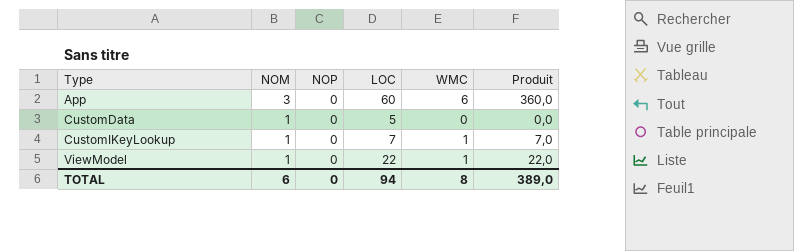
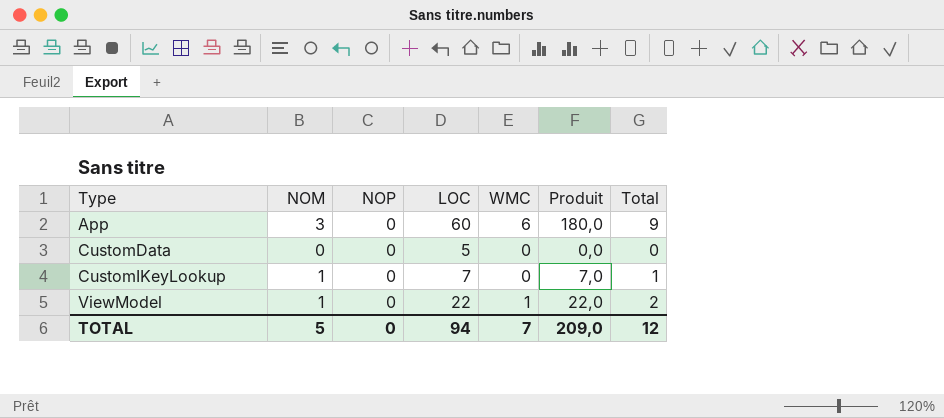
column Produit | formula: [LOC] * [WMC] -> [NOM] * [LOC]
column Total | formula: none -> [NOM] + [WMC]
CustomData | NOM: 1 -> 0
CustomIKeyLookup | WMC: 1 -> 0
TOTAL | NOM: 6 -> 5
TOTAL | WMC: 8 -> 7
TOTAL | Produit: 389,0 -> 209,0

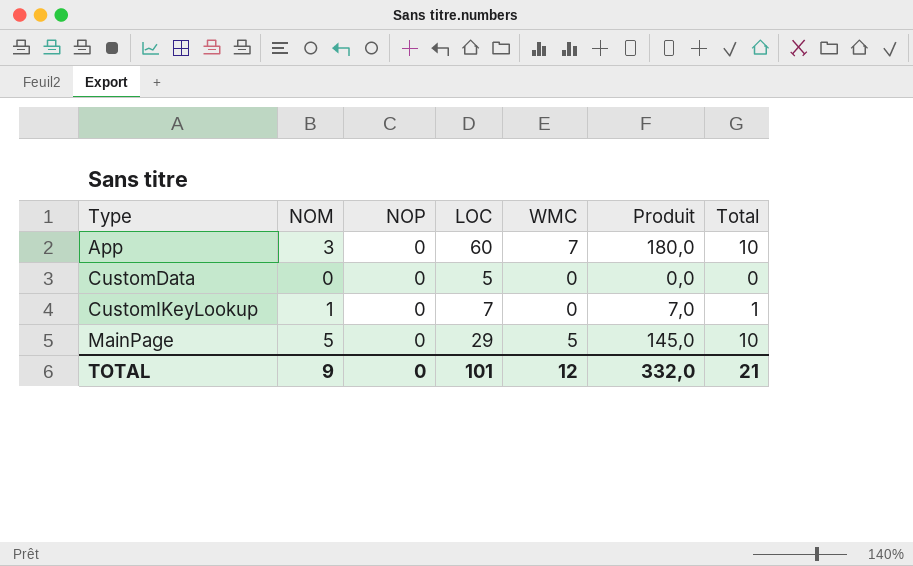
row ViewModel: 1 | 0 | 22 | 1 | 22,0 | 2 -> none
App | WMC: 6 -> 7
App | Total: 9 -> 10
row MainPage: none -> 5 | 0 | 29 | 5 | 145,0 | 10
TOTAL | NOM: 5 -> 9
TOTAL | LOC: 94 -> 101
TOTAL | WMC: 7 -> 12
TOTAL | Produit: 209,0 -> 332,0
TOTAL | Total: 12 -> 21

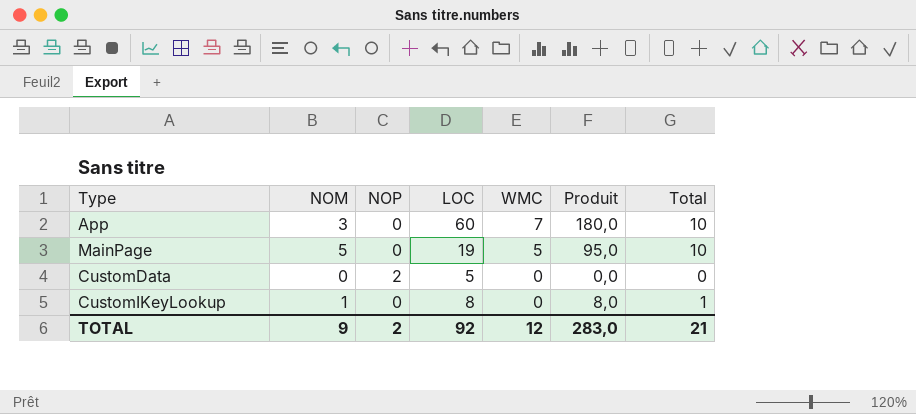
row order: Type ascending -> WMC descending
MainPage | LOC: 29 -> 19
MainPage | Produit: 145,0 -> 95,0
CustomData | NOP: 0 -> 2
CustomIKeyLookup | LOC: 7 -> 8
CustomIKeyLookup | Produit: 7,0 -> 8,0
TOTAL | NOP: 0 -> 2
TOTAL | LOC: 101 -> 92
TOTAL | Produit: 332,0 -> 283,0

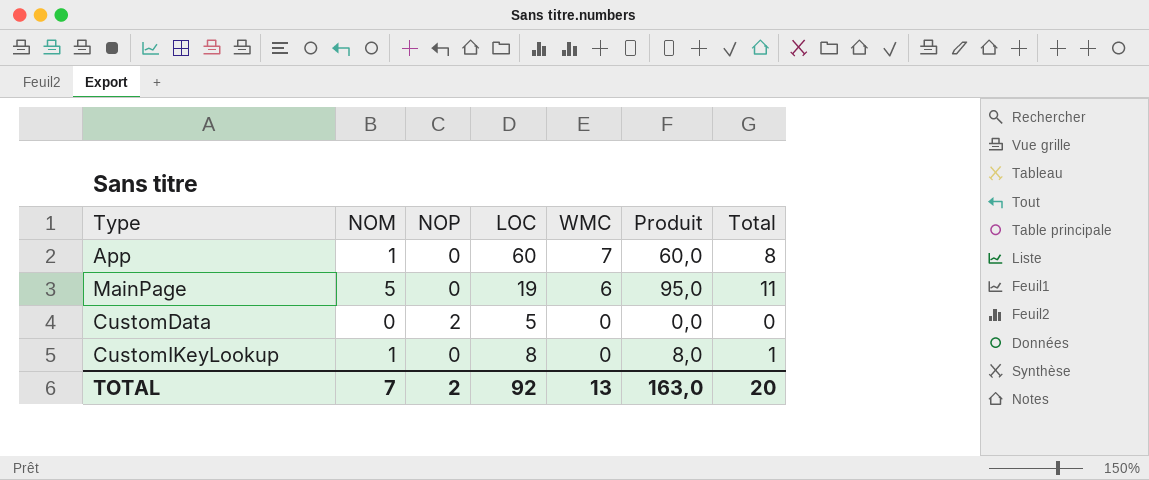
App | NOM: 3 -> 1
App | Produit: 180,0 -> 60,0
App | Total: 10 -> 8
MainPage | WMC: 5 -> 6
MainPage | Total: 10 -> 11
TOTAL | NOM: 9 -> 7
TOTAL | WMC: 12 -> 13
TOTAL | Produit: 283,0 -> 163,0
TOTAL | Total: 21 -> 20

